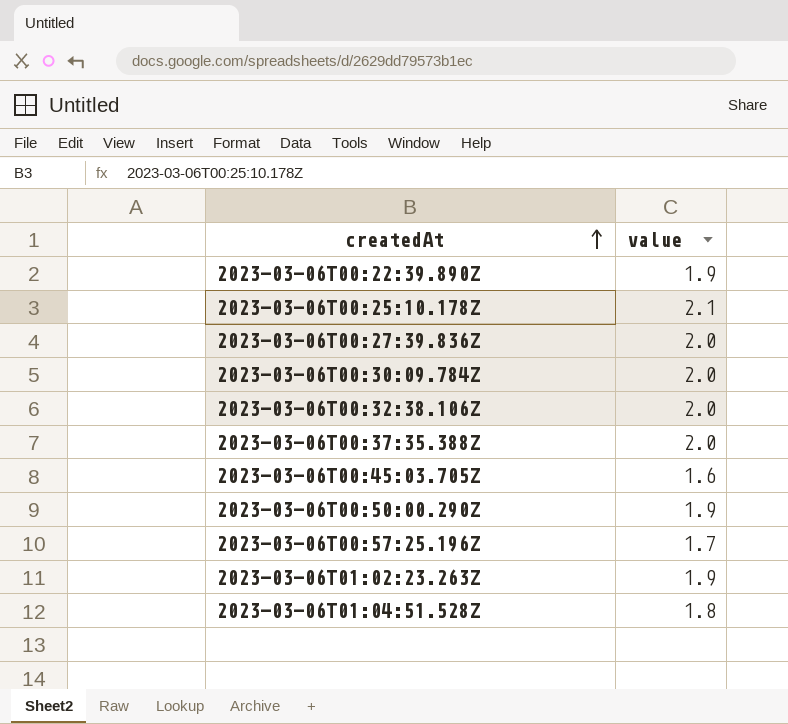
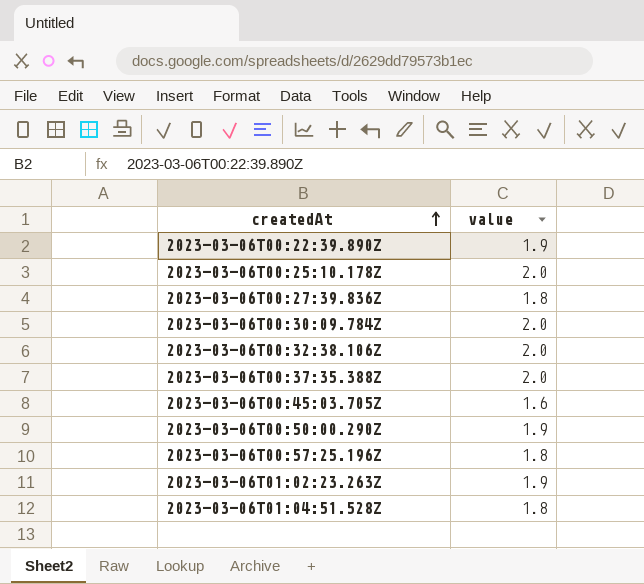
2023-03-06T00:25:10.178Z | value: 2.1 -> 2.0
2023-03-06T00:27:39.836Z | value: 2.0 -> 1.8
2023-03-06T00:57:25.196Z | value: 1.7 -> 1.8

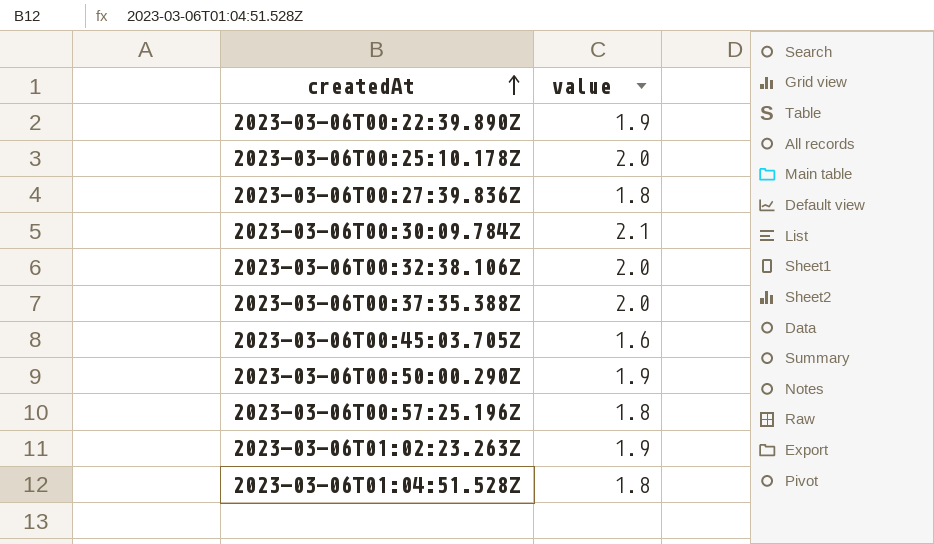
2023-03-06T00:30:09.784Z | value: 2.0 -> 2.1

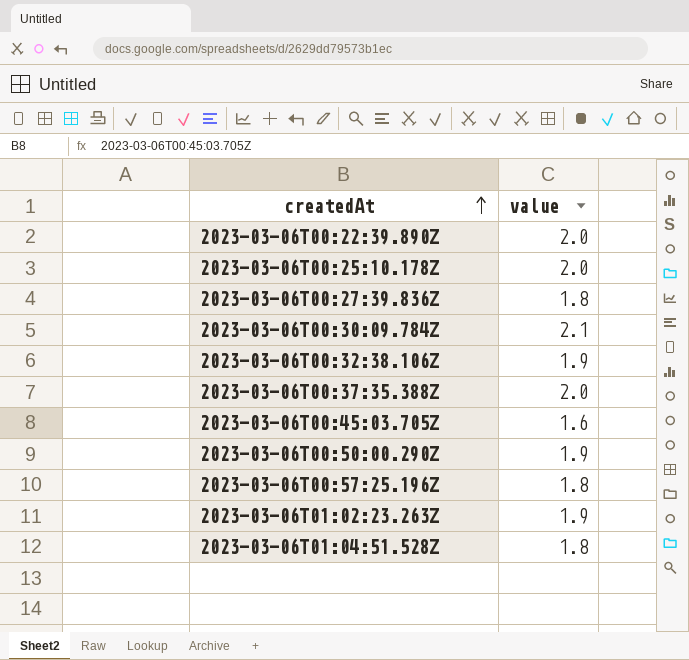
2023-03-06T00:22:39.890Z | value: 1.9 -> 2.0
2023-03-06T00:32:38.106Z | value: 2.0 -> 1.9

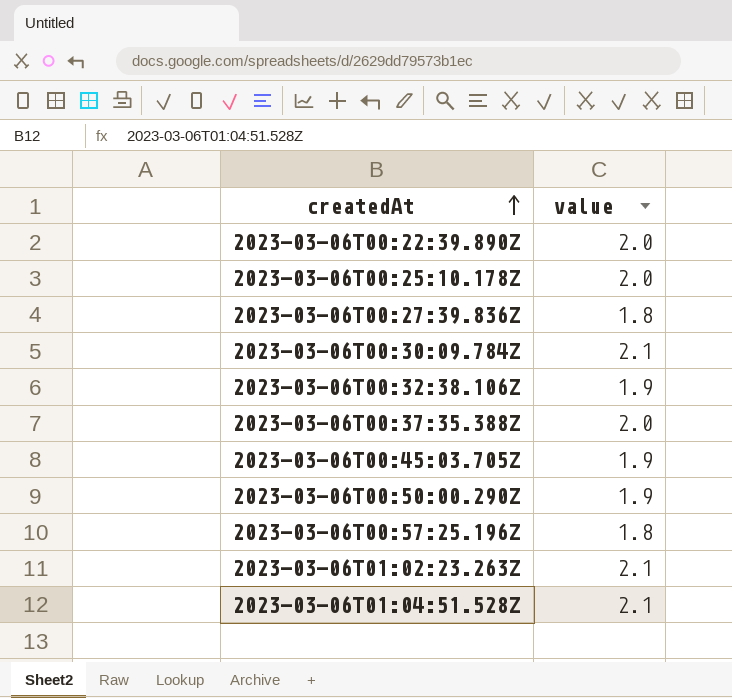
2023-03-06T00:45:03.705Z | value: 1.6 -> 1.9
2023-03-06T01:02:23.263Z | value: 1.9 -> 2.1
2023-03-06T01:04:51.528Z | value: 1.8 -> 2.1

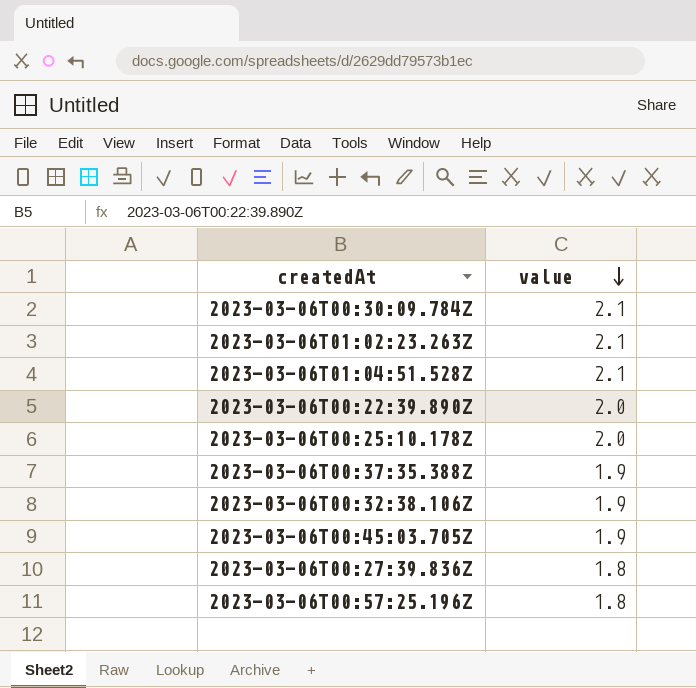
row order: createdAt ascending -> value descending
row 2023-03-06T00:50:00.290Z: 1.9 -> none
2023-03-06T00:37:35.388Z | value: 2.0 -> 1.9

